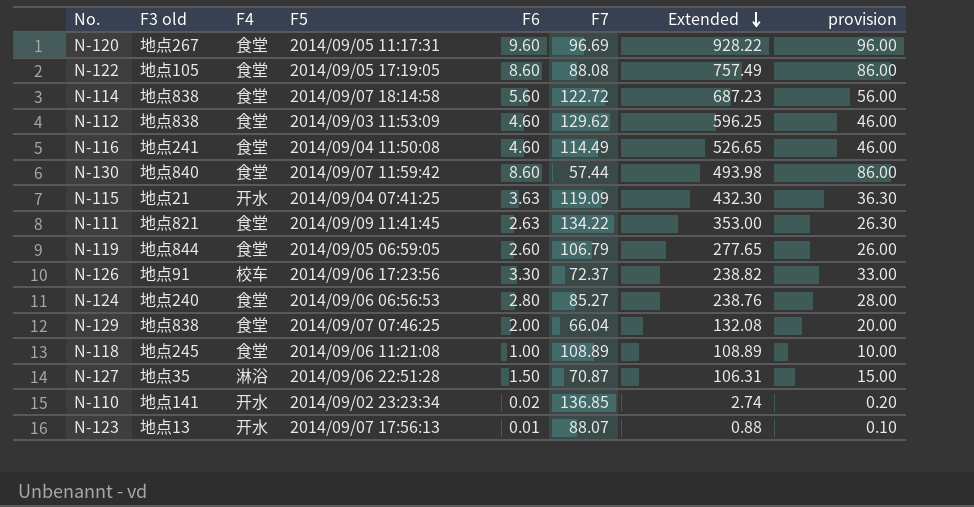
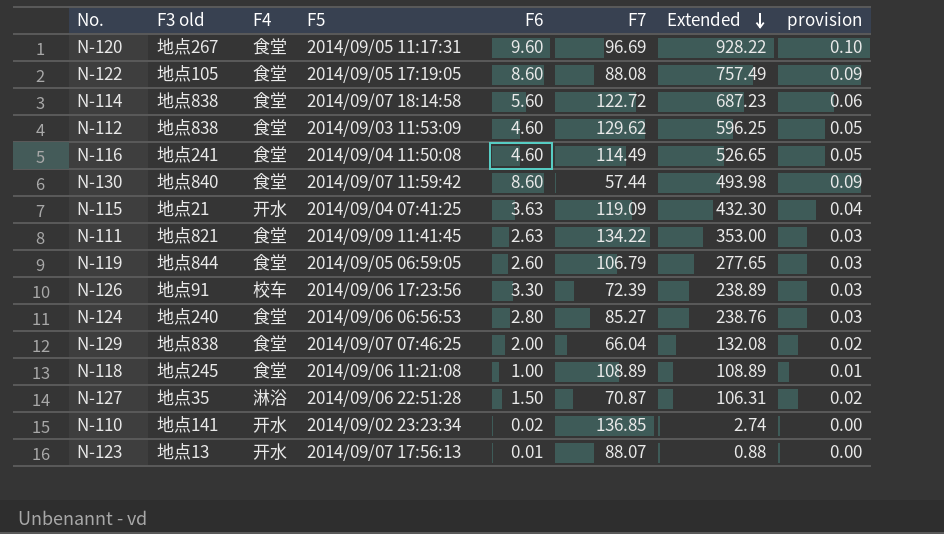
column provision | formula: [F6] * 10 -> [F6] * 0.01
N-126 | F7: 72.37 -> 72.39
N-126 | Extended: 238.82 -> 238.89

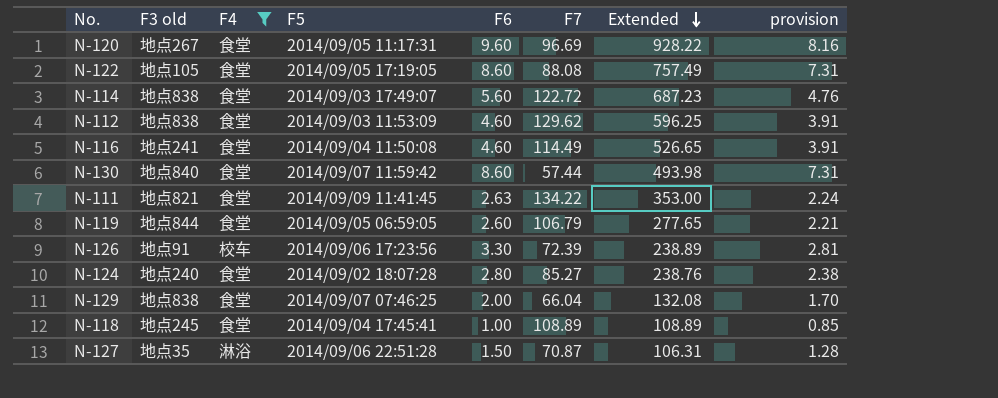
filter: none -> F4 != 开水
column provision | formula: [F6] * 0.01 -> [F6] * 0.85
N-114 | F5: 2014/09/07 18:14:58 -> 2014/09/03 17:49:07
N-124 | F5: 2014/09/06 06:56:53 -> 2014/09/02 18:07:28
N-118 | F5: 2014/09/06 11:21:08 -> 2014/09/04 17:45:41

